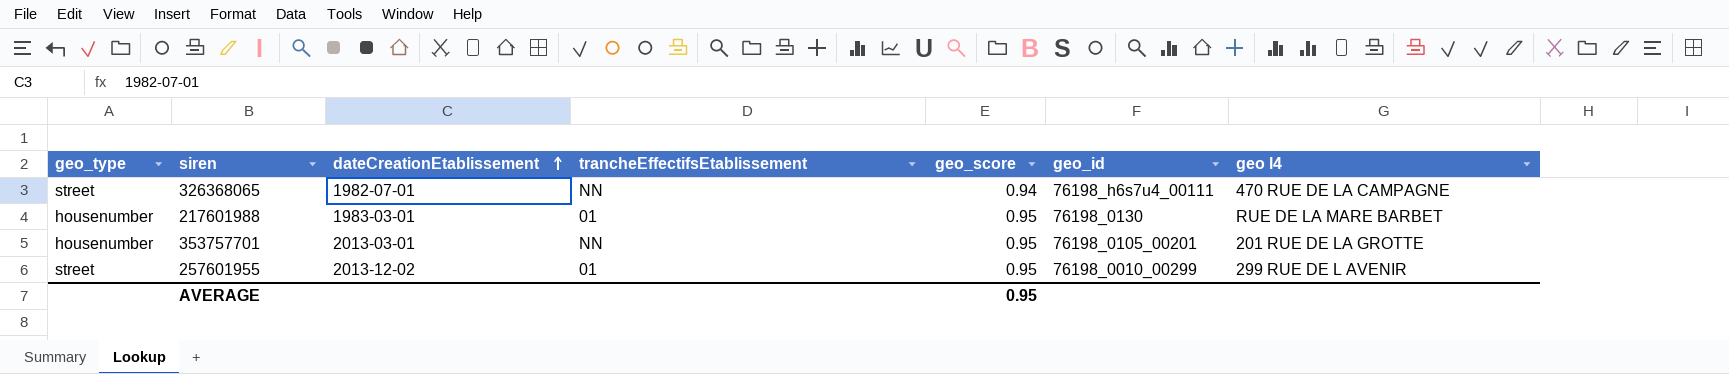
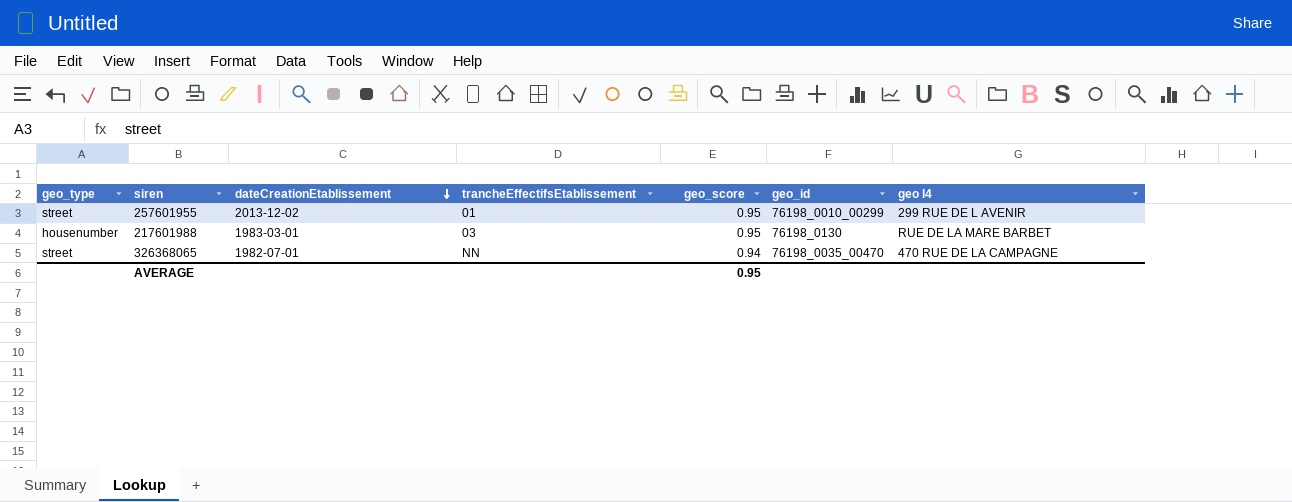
row order: dateCreationEtablissement ascending -> dateCreationEtablissement descending
row 353757701: housenumber | 2013-03-01 | NN | 0.95 | 76198_0105_00201 | 201 RUE DE LA GROTTE -> none
217601988 | trancheEffectifsEtablissement: 01 -> 03
326368065 | geo_id: 76198_h6s7u4_00111 -> 76198_0035_00470

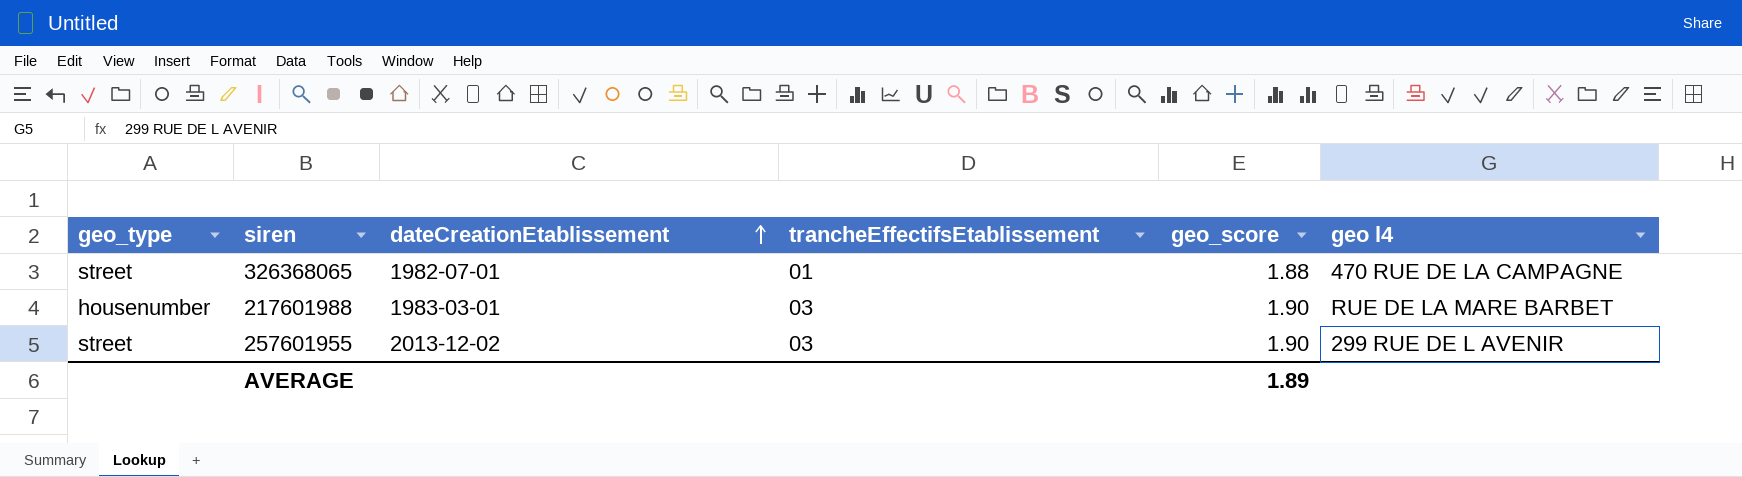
row order: dateCreationEtablissement descending -> dateCreationEtablissement ascending
column geo_id | position: 6 -> none
326368065 | trancheEffectifsEtablissement: NN -> 01
326368065 | geo_score: 0.94 -> 1.88
217601988 | geo_score: 0.95 -> 1.90
257601955 | trancheEffectifsEtablissement: 01 -> 03
257601955 | geo_score: 0.95 -> 1.90
AVERAGE | geo_score: 0.95 -> 1.89

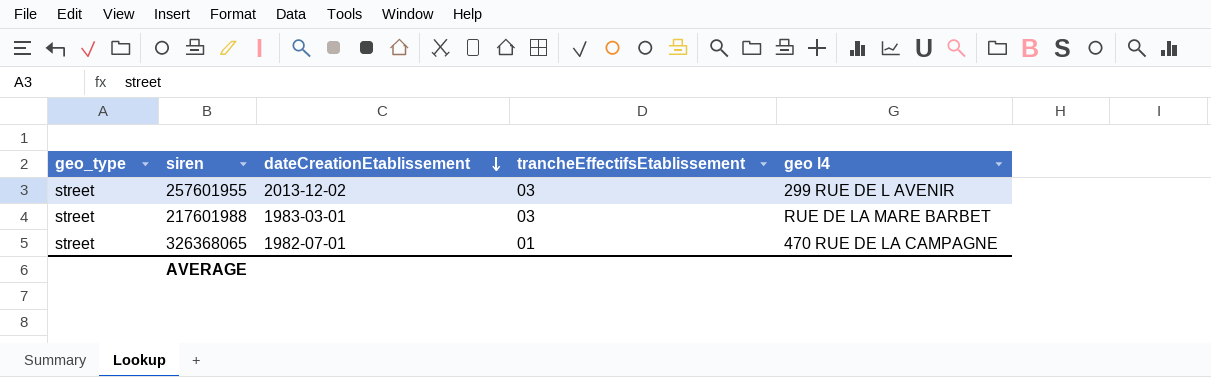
row order: dateCreationEtablissement ascending -> dateCreationEtablissement descending
column geo_score | position: 5 -> none
217601988 | geo_type: housenumber -> street

